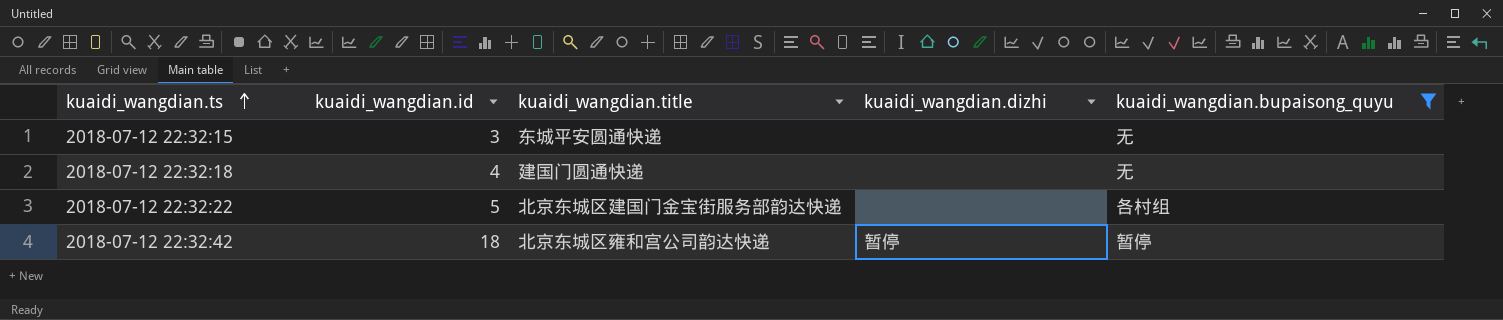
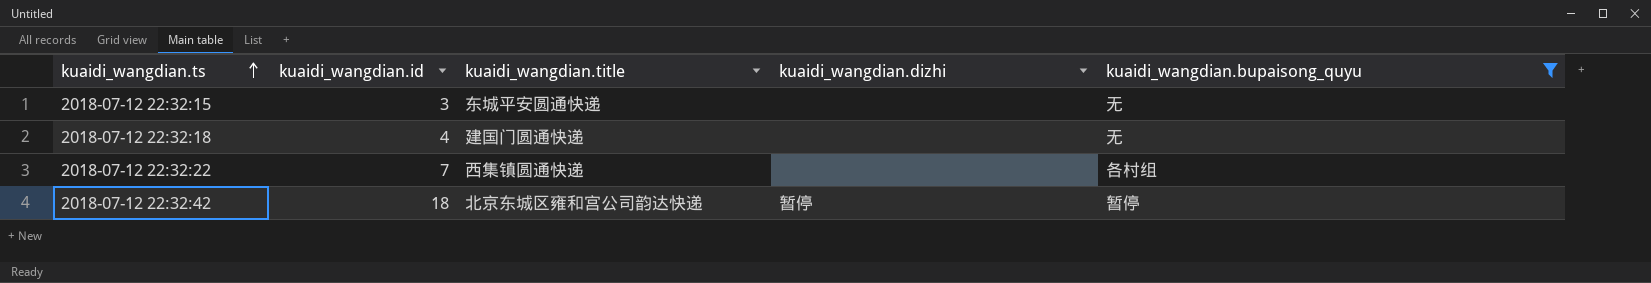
2018-07-12 22:32:22 | kuaidi_wangdian.id: 5 -> 7
2018-07-12 22:32:22 | kuaidi_wangdian.title: 北京东城区建国门金宝街服务部韵达快递 -> 西集镇圆通快递

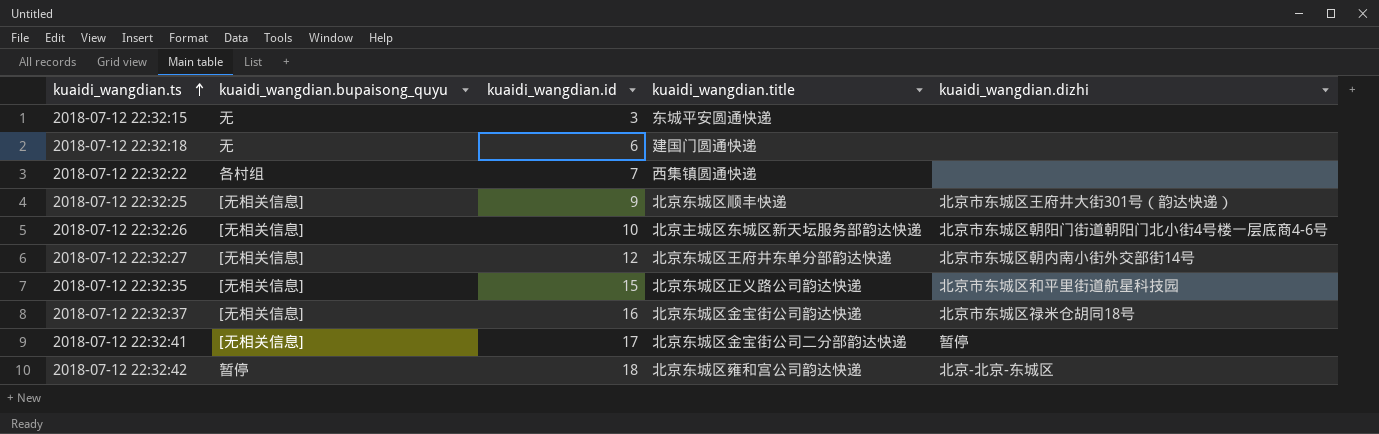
filter: kuaidi_wangdian.bupaisong_quyu != [无相关信息] -> none
column kuaidi_wangdian.bupaisong_quyu | position: 5 -> 2
2018-07-12 22:32:18 | kuaidi_wangdian.id: 4 -> 6
2018-07-12 22:32:42 | kuaidi_wangdian.dizhi: 暂停 -> 北京-北京-东城区

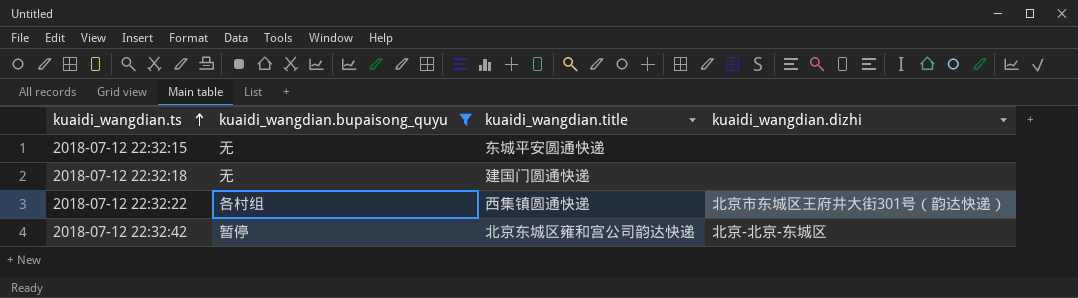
filter: none -> kuaidi_wangdian.bupaisong_quyu != [无相关信息]
column kuaidi_wangdian.id | position: 3 -> none
2018-07-12 22:32:22 | kuaidi_wangdian.dizhi: none -> 北京市东城区王府井大街301号（韵达快递）

